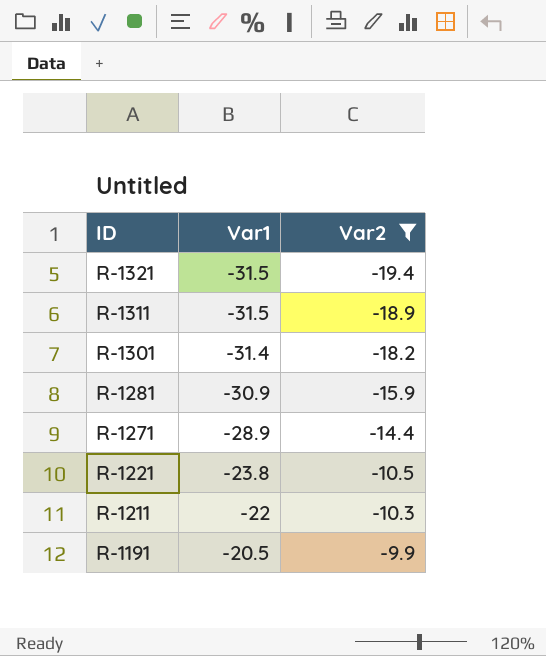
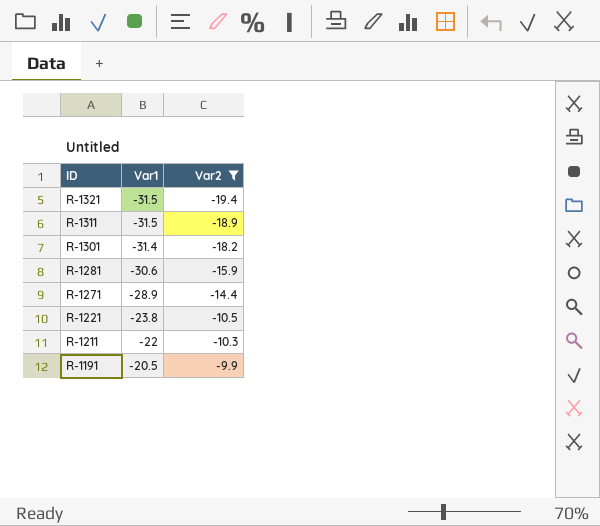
R-1281 | Var1: -30.9 -> -30.6

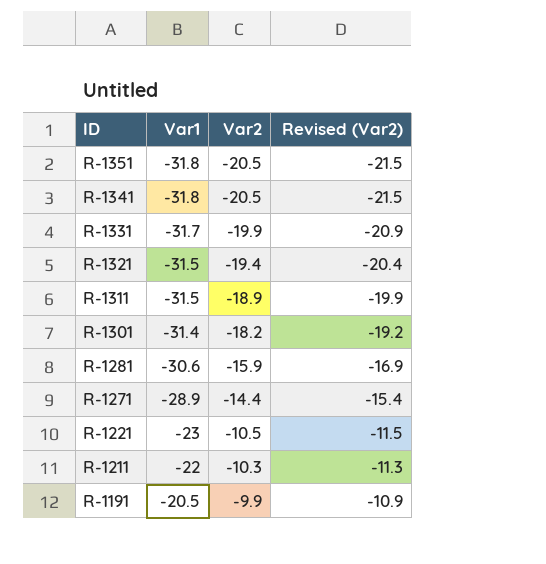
filter: Var2 >= -19.4 -> none
column Revised (Var2) | formula: none -> [Var2] - 1
R-1221 | Var1: -23.8 -> -23

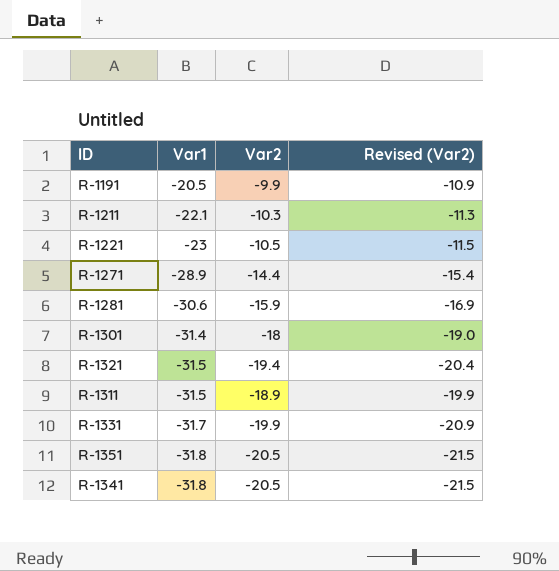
row order: ID descending -> Var1 descending
R-1211 | Var1: -22 -> -22.1
R-1301 | Var2: -18.2 -> -18
R-1301 | Revised (Var2): -19.2 -> -19.0

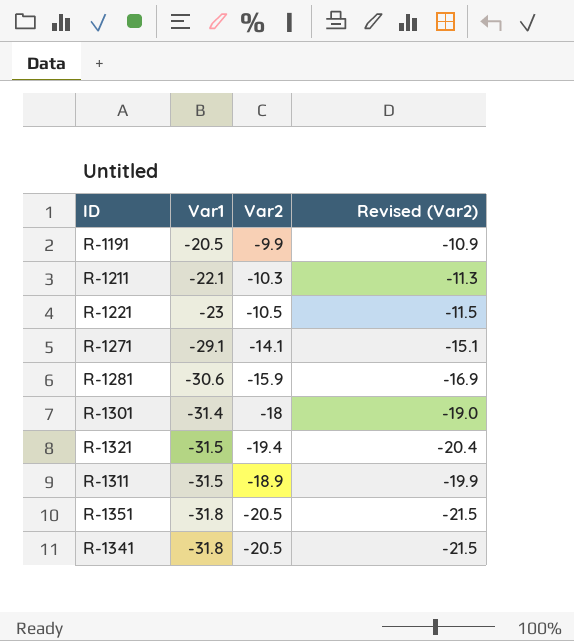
row R-1331: -31.7 | -19.9 | -20.9 -> none
R-1271 | Var1: -28.9 -> -29.1
R-1271 | Var2: -14.4 -> -14.1
R-1271 | Revised (Var2): -15.4 -> -15.1

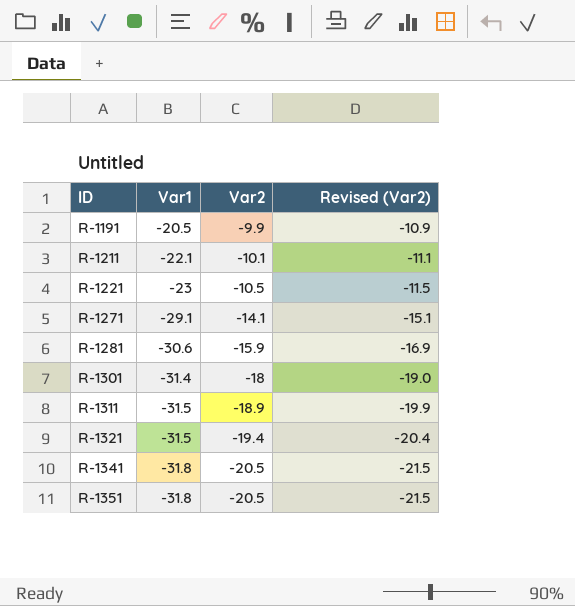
row order: Var1 descending -> ID ascending
R-1211 | Var2: -10.3 -> -10.1
R-1211 | Revised (Var2): -11.3 -> -11.1

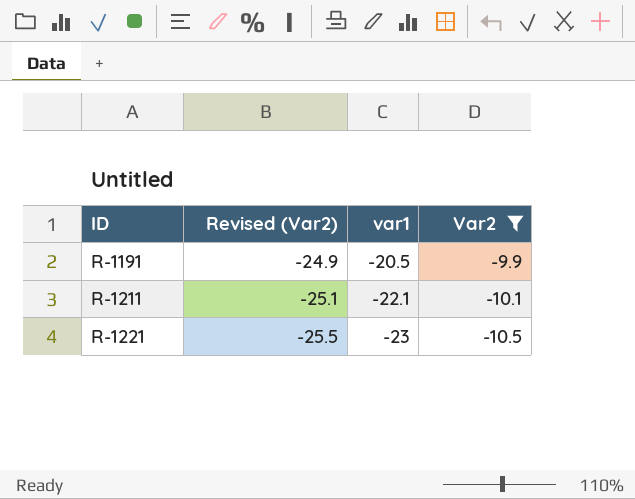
filter: none -> Var2 >= -10.5
column Revised (Var2) | formula: [Var2] - 1 -> [Var2] - 15
column Revised (Var2) | position: 4 -> 2
column name: Var1 -> var1

